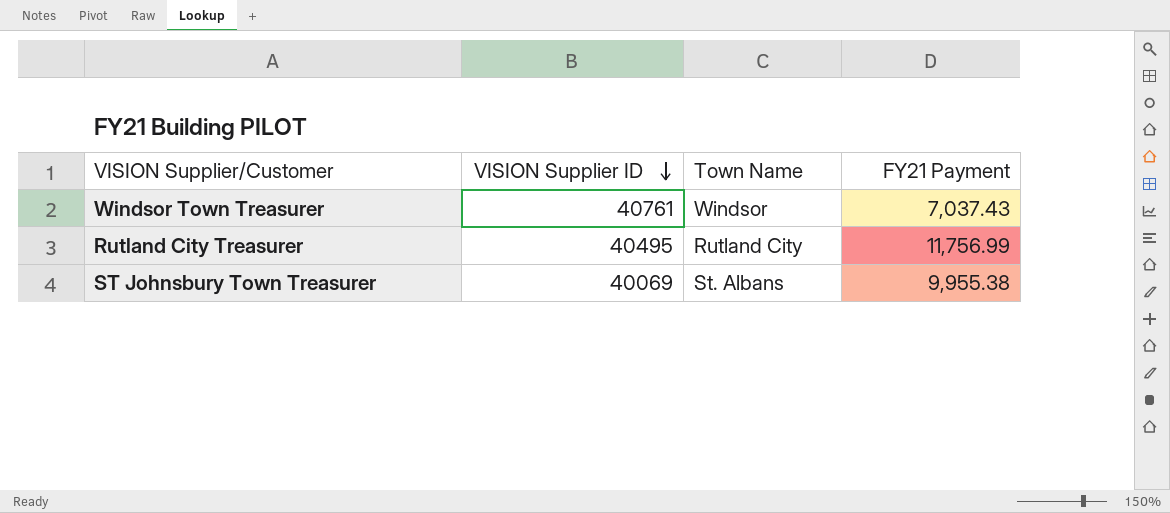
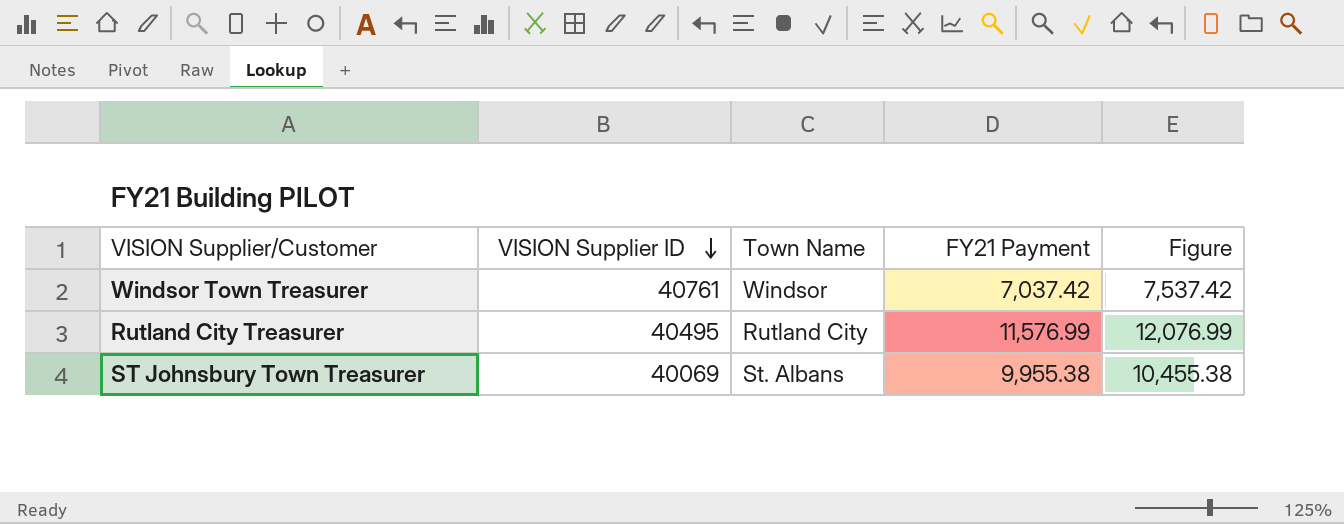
column Figure | formula: none -> [FY21 Payment] + 500
Windsor Town Treasurer | FY21 Payment: 7,037.43 -> 7,037.42
Rutland City Treasurer | FY21 Payment: 11,756.99 -> 11,576.99

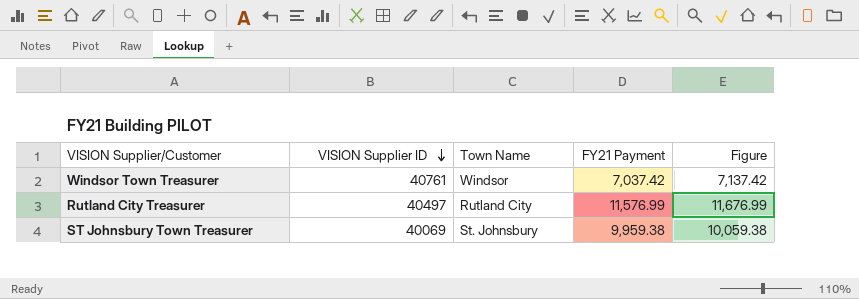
column Figure | formula: [FY21 Payment] + 500 -> [FY21 Payment] + 100
Rutland City Treasurer | VISION Supplier ID: 40495 -> 40497
ST Johnsbury Town Treasurer | Town Name: St. Albans -> St. Johnsbury
ST Johnsbury Town Treasurer | FY21 Payment: 9,955.38 -> 9,959.38

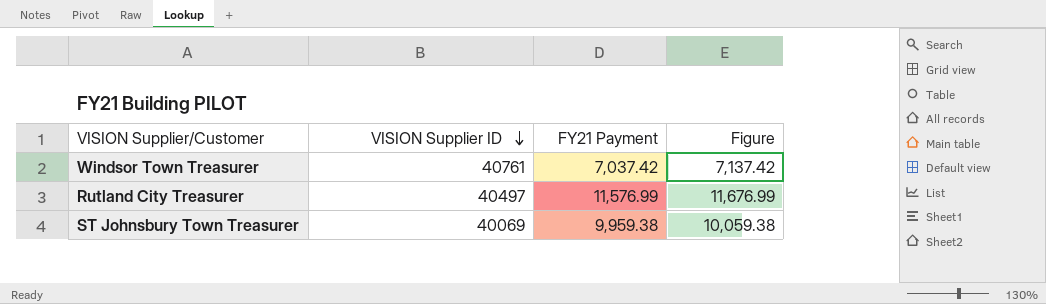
column Town Name | position: 3 -> none

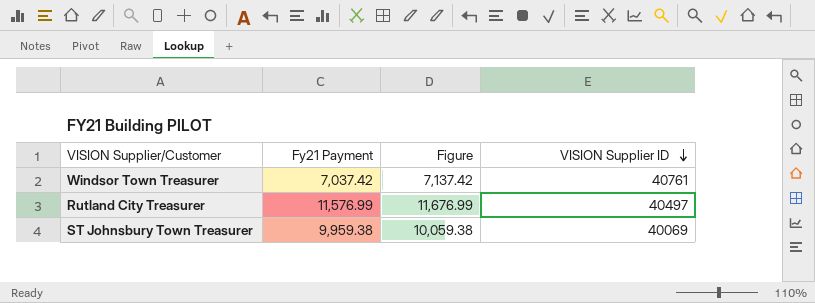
column name: FY21 Payment -> Fy21 Payment
column VISION Supplier ID | position: 2 -> 4

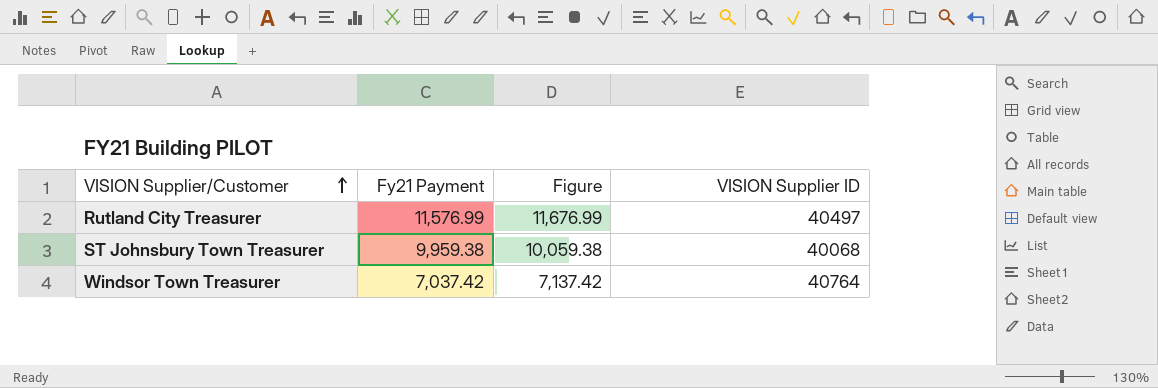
row order: VISION Supplier ID descending -> VISION Supplier/Customer ascending
ST Johnsbury Town Treasurer | VISION Supplier ID: 40069 -> 40068
Windsor Town Treasurer | VISION Supplier ID: 40761 -> 40764

